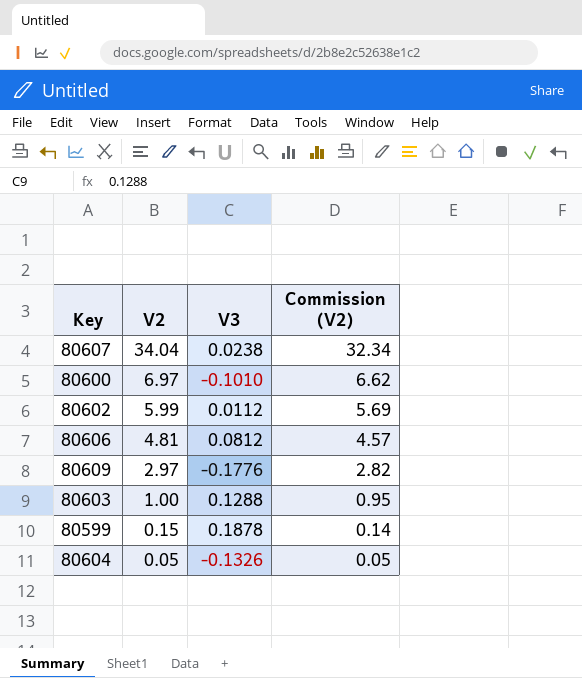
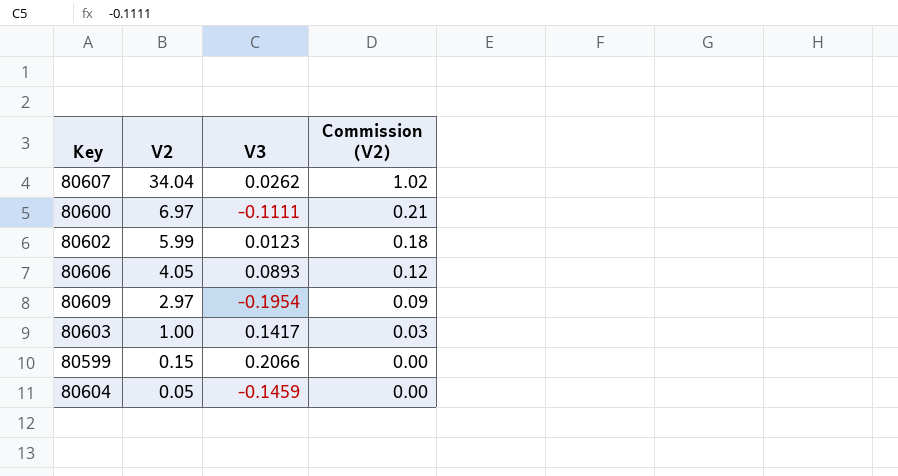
column Commission (V2) | formula: [V2] * 0.95 -> [V2] * 0.03
80607 | V3: 0.0238 -> 0.0262
80600 | V3: -0.1010 -> -0.1111
80602 | V3: 0.0112 -> 0.0123
80606 | V2: 4.81 -> 4.05
80606 | V3: 0.0812 -> 0.0893
80609 | V3: -0.1776 -> -0.1954
80603 | V3: 0.1288 -> 0.1417
80599 | V3: 0.1878 -> 0.2066
80604 | V3: -0.1326 -> -0.1459

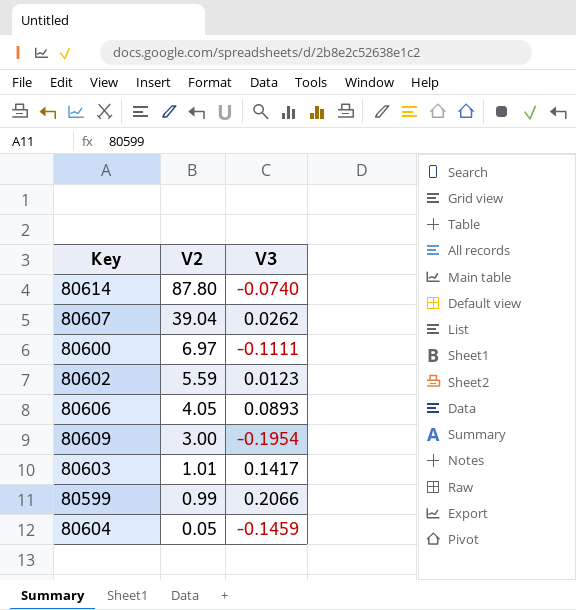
column Commission (V2) | formula: [V2] * 0.03 -> none
row 80614: none -> 87.80 | -0.0740
80607 | V2: 34.04 -> 39.04
80602 | V2: 5.99 -> 5.59
80609 | V2: 2.97 -> 3.00
80603 | V2: 1.00 -> 1.01
80599 | V2: 0.15 -> 0.99

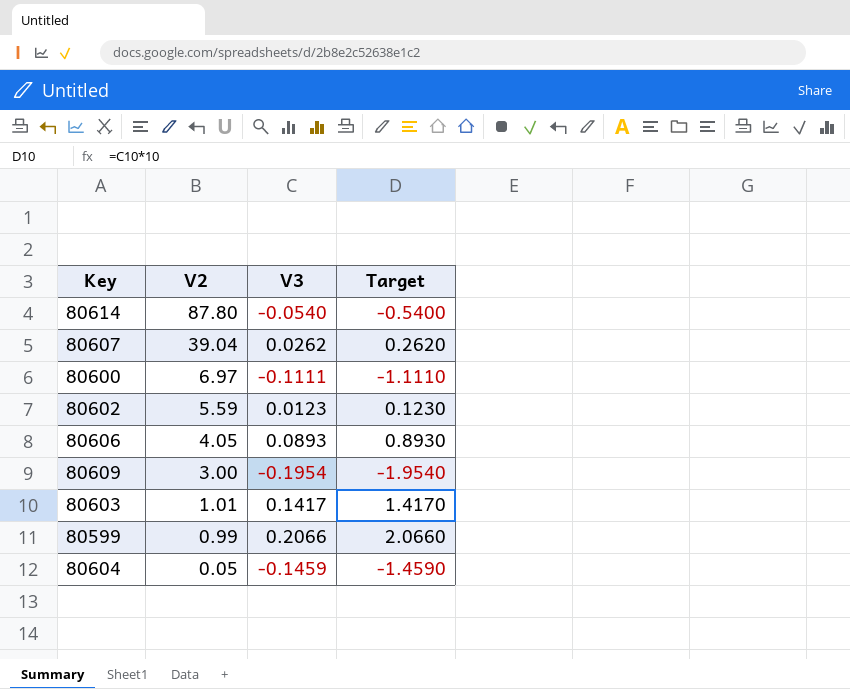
column Target | formula: none -> [V3] * 10
80614 | V3: -0.0740 -> -0.0540

